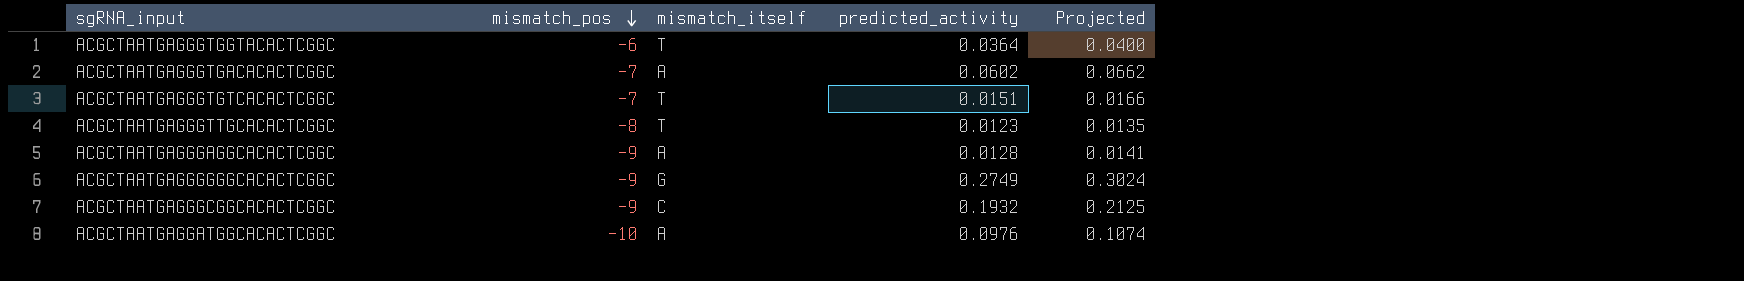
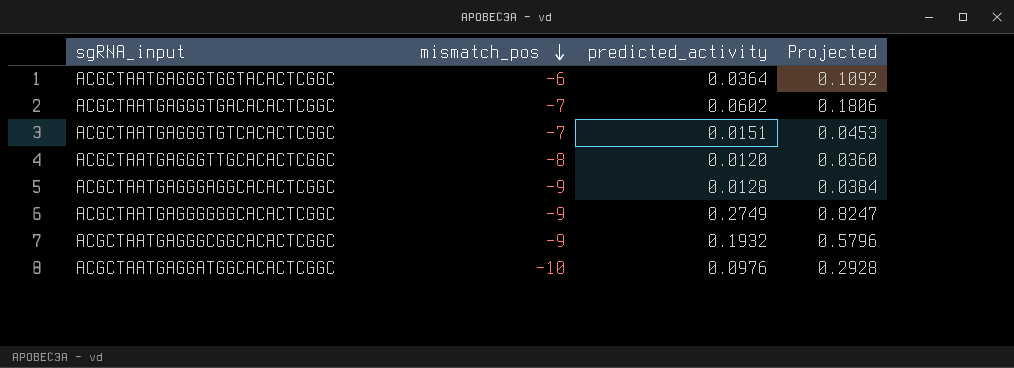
column mismatch_itself | position: 3 -> none
column Projected | formula: [predicted_activity] * 1.1 -> [predicted_activity] * 3
ACGCTAATGAGGGTTGCACACTCGGC | predicted_activity: 0.0123 -> 0.0120

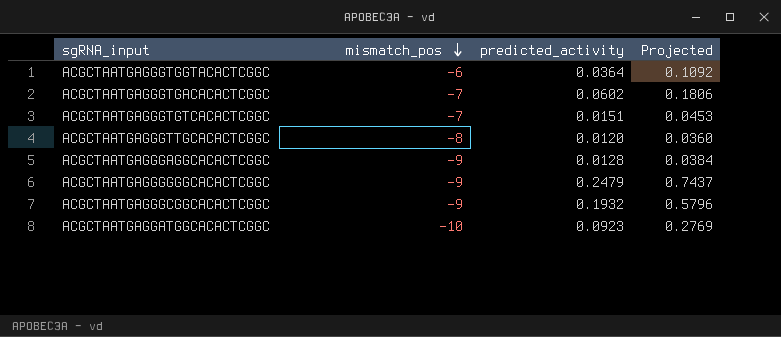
ACGCTAATGAGGGGGGCACACTCGGC | predicted_activity: 0.2749 -> 0.2479
ACGCTAATGAGGGGGGCACACTCGGC | Projected: 0.8247 -> 0.7437
ACGCTAATGAGGATGGCACACTCGGC | predicted_activity: 0.0976 -> 0.0923
ACGCTAATGAGGATGGCACACTCGGC | Projected: 0.2928 -> 0.2769

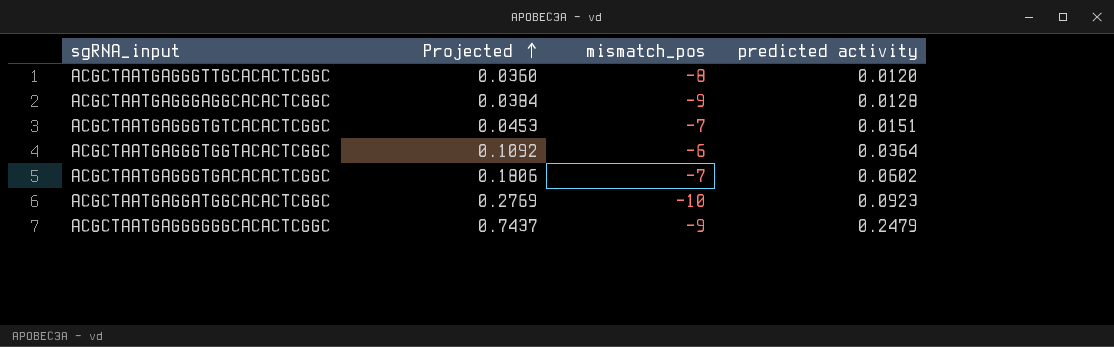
row order: mismatch_pos descending -> Projected ascending
column Projected | position: 4 -> 2
column name: predicted_activity -> predicted activity
row ACGCTAATGAGGGCGGCACACTCGGC: -9 | 0.1932 | 0.5796 -> none

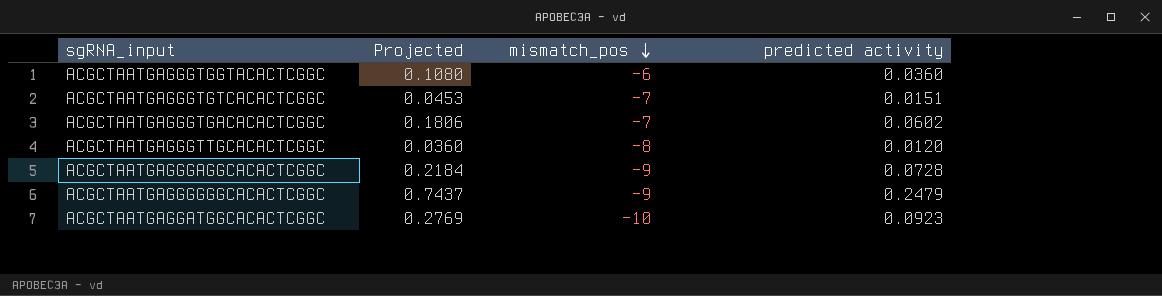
row order: Projected ascending -> mismatch_pos descending
ACGCTAATGAGGGTGGTACACTCGGC | Projected: 0.1092 -> 0.1080
ACGCTAATGAGGGTGGTACACTCGGC | predicted activity: 0.0364 -> 0.0360
ACGCTAATGAGGGAGGCACACTCGGC | Projected: 0.0384 -> 0.2184
ACGCTAATGAGGGAGGCACACTCGGC | predicted activity: 0.0128 -> 0.0728

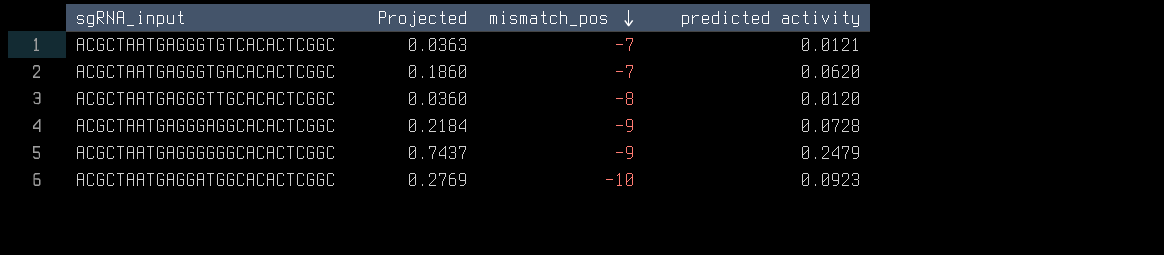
row ACGCTAATGAGGGTGGTACACTCGGC: 0.1080 | -6 | 0.0360 -> none
ACGCTAATGAGGGTGTCACACTCGGC | Projected: 0.0453 -> 0.0363
ACGCTAATGAGGGTGTCACACTCGGC | predicted activity: 0.0151 -> 0.0121
ACGCTAATGAGGGTGACACACTCGGC | Projected: 0.1806 -> 0.1860
ACGCTAATGAGGGTGACACACTCGGC | predicted activity: 0.0602 -> 0.0620

